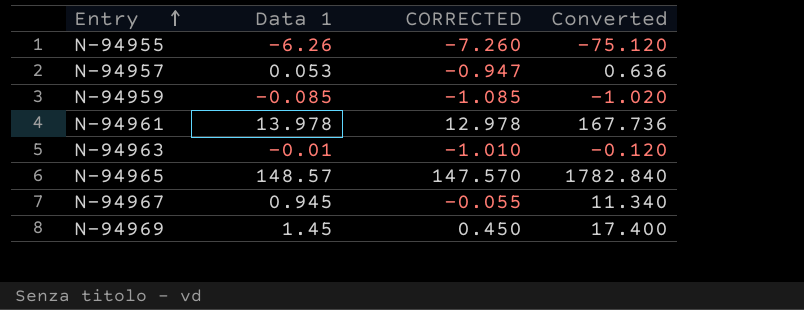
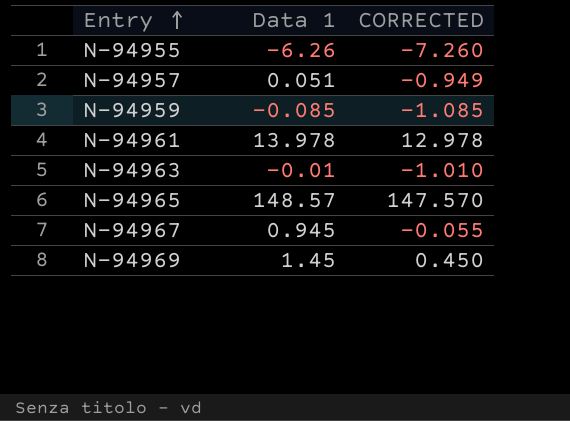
column Converted | formula: [Data 1] * 12 -> none
N-94957 | Data 1: 0.053 -> 0.051
N-94957 | CORRECTED: -0.947 -> -0.949

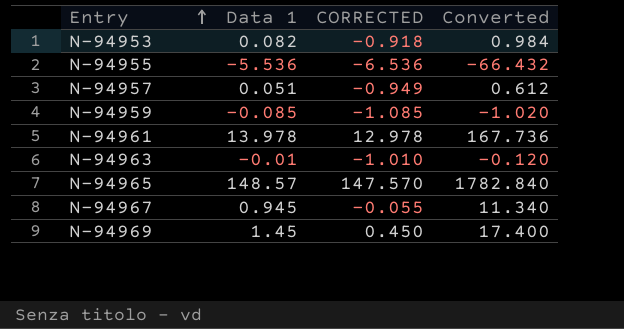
column Converted | formula: none -> [Data 1] * 12
row N-94953: none -> 0.082 | -0.918 | 0.984
N-94955 | Data 1: -6.26 -> -5.536
N-94955 | CORRECTED: -7.260 -> -6.536

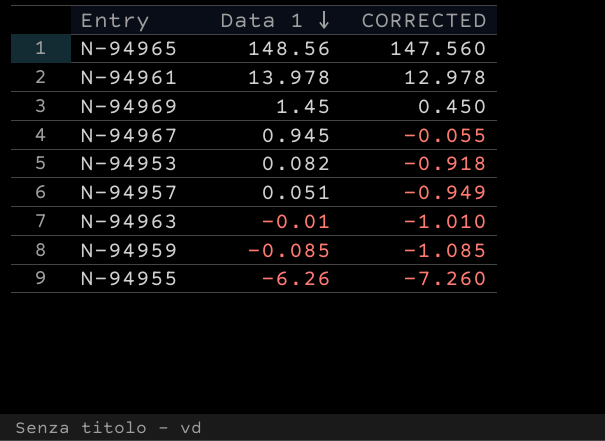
row order: Entry ascending -> Data 1 descending
column Converted | formula: [Data 1] * 12 -> none
N-94965 | Data 1: 148.57 -> 148.56
N-94965 | CORRECTED: 147.570 -> 147.560
N-94955 | Data 1: -5.536 -> -6.26
N-94955 | CORRECTED: -6.536 -> -7.260

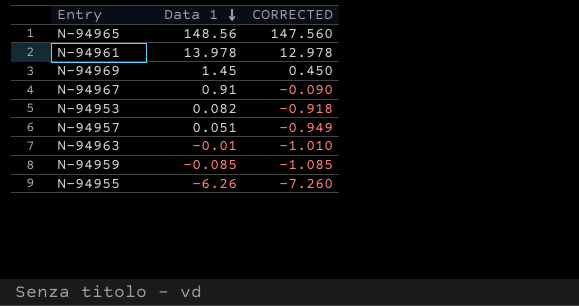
N-94967 | Data 1: 0.945 -> 0.91
N-94967 | CORRECTED: -0.055 -> -0.090

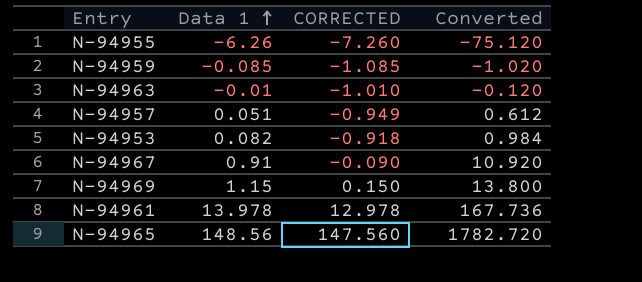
row order: Data 1 descending -> Data 1 ascending
column Converted | formula: none -> [Data 1] * 12
N-94969 | Data 1: 1.45 -> 1.15
N-94969 | CORRECTED: 0.450 -> 0.150

